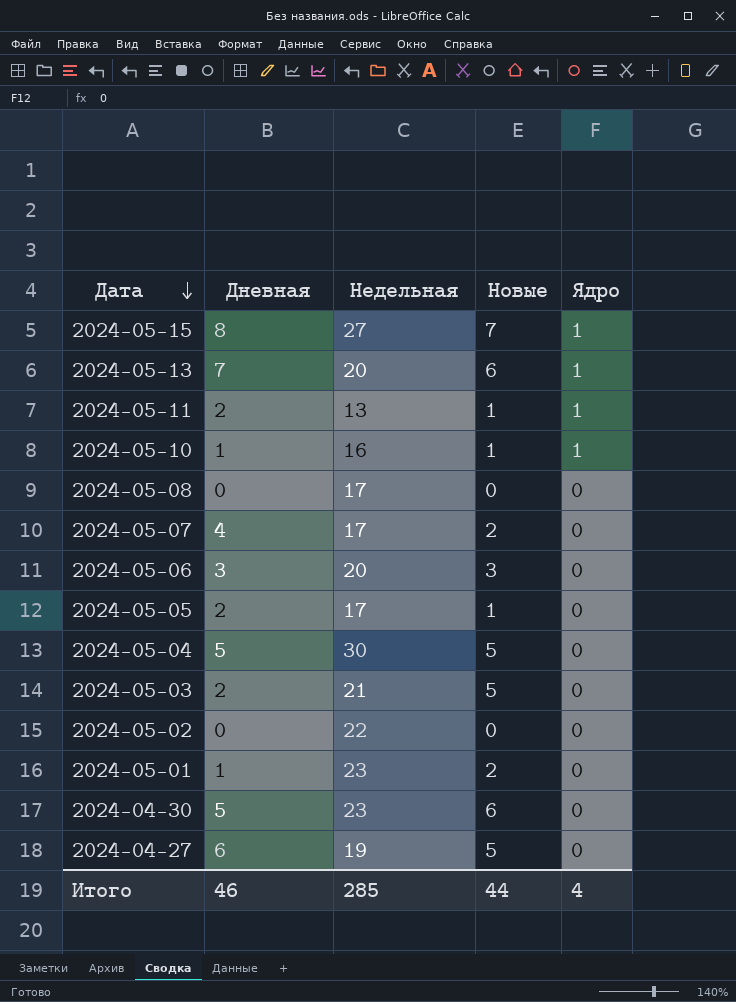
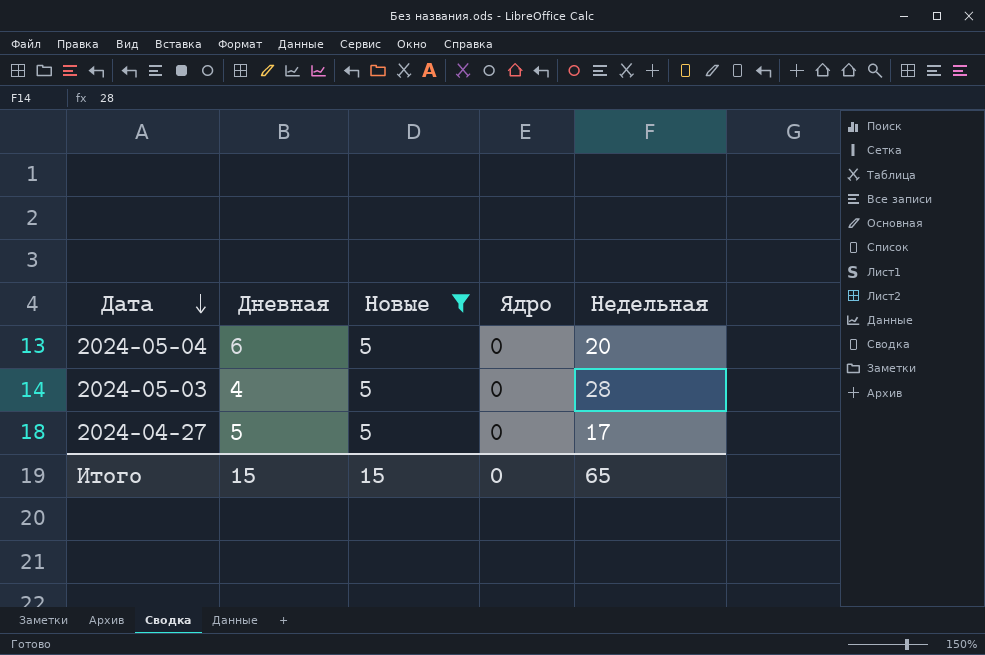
filter: none -> Новые = 5
column Недельная | position: 3 -> 5
2024-05-04 | Дневная: 5 -> 6
2024-05-04 | Недельная: 30 -> 20
2024-05-03 | Дневная: 2 -> 4
2024-05-03 | Недельная: 21 -> 28
2024-04-27 | Дневная: 6 -> 5
2024-04-27 | Недельная: 19 -> 17
Итого | Дневная: 46 -> 15
Итого | Новые: 44 -> 15
Итого | Ядро: 4 -> 0
Итого | Недельная: 285 -> 65

